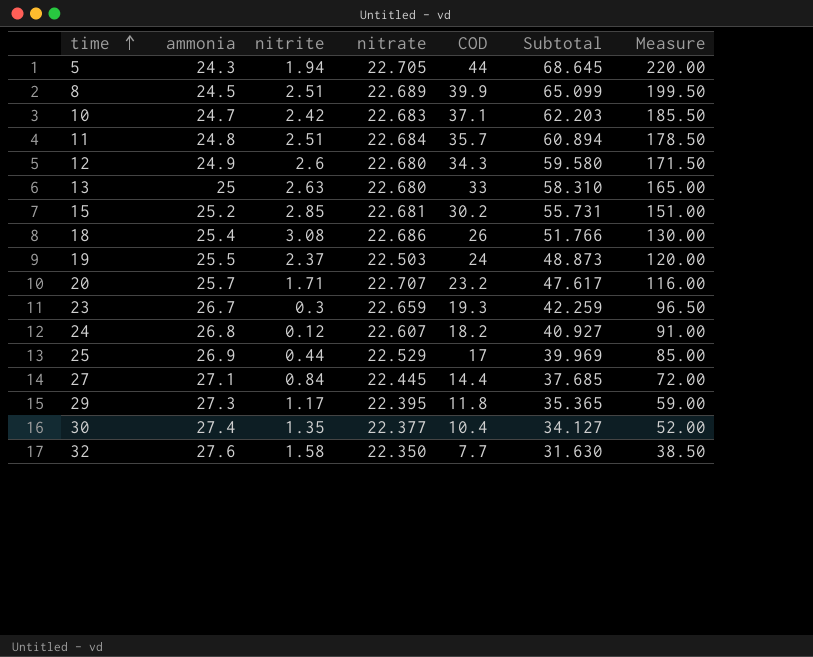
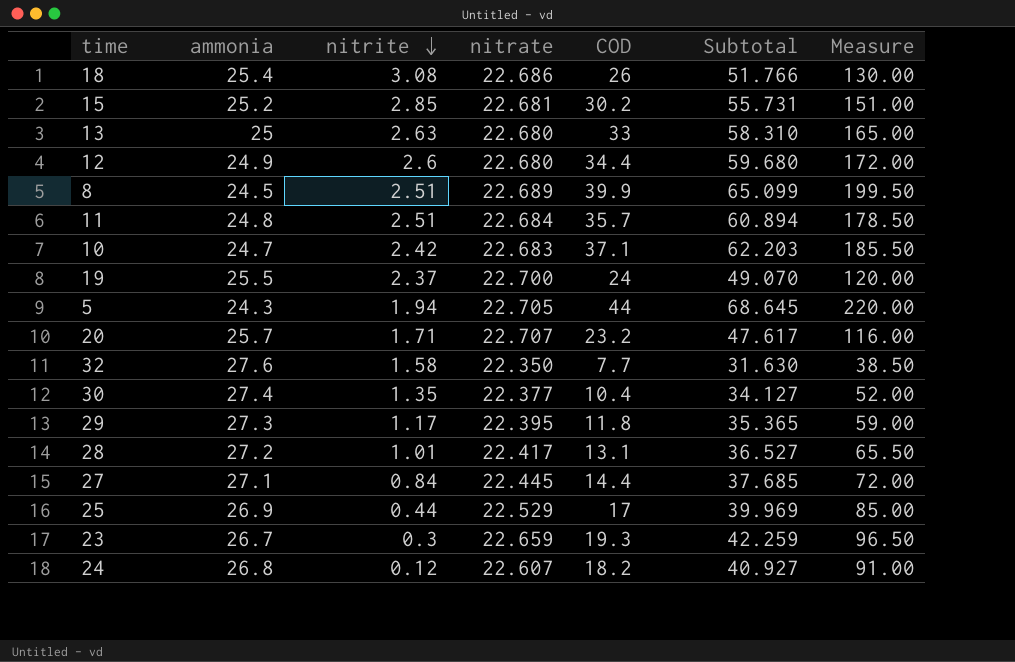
row order: time ascending -> nitrite descending
12 | COD: 34.3 -> 34.4
12 | Subtotal: 59.580 -> 59.680
12 | Measure: 171.50 -> 172.00
19 | nitrate: 22.503 -> 22.700
19 | Subtotal: 48.873 -> 49.070
row 28: none -> 27.2 | 1.01 | 22.417 | 13.1 | 36.527 | 65.50

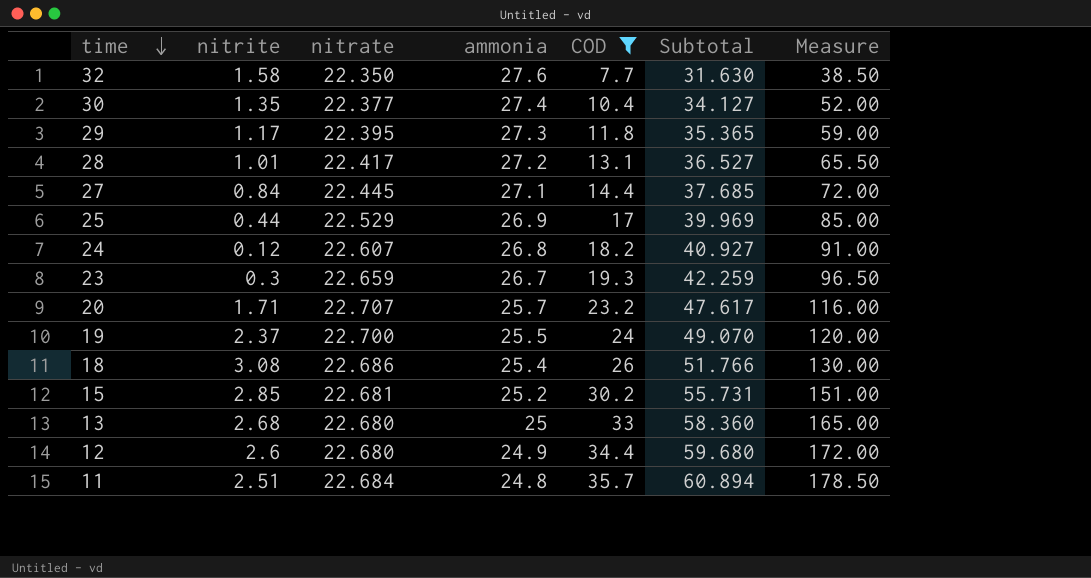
filter: none -> COD <= 35.7
row order: nitrite descending -> time descending
column ammonia | position: 2 -> 4
13 | nitrite: 2.63 -> 2.68
13 | Subtotal: 58.310 -> 58.360

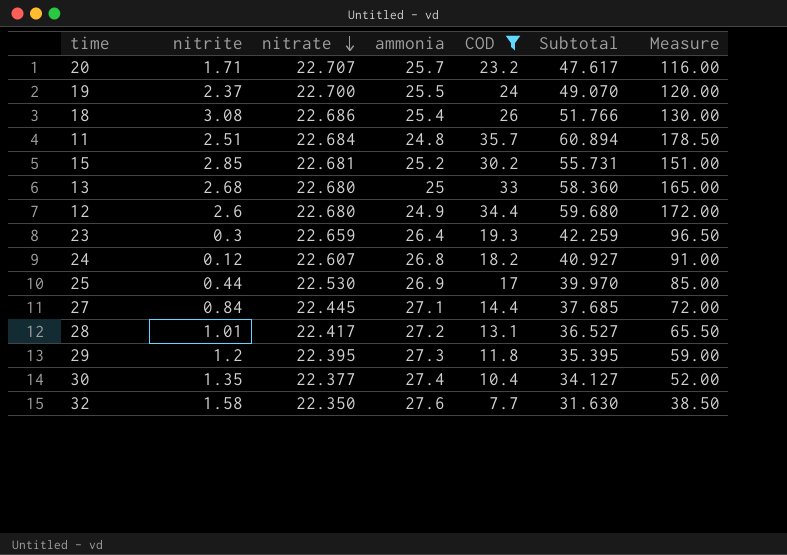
row order: time descending -> nitrate descending
23 | ammonia: 26.7 -> 26.4
25 | nitrate: 22.529 -> 22.530
25 | Subtotal: 39.969 -> 39.970
29 | nitrite: 1.17 -> 1.2
29 | Subtotal: 35.365 -> 35.395

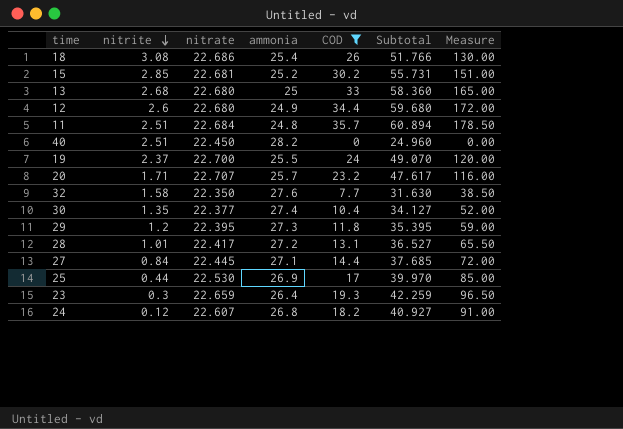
row order: nitrate descending -> nitrite descending
row 40: none -> 2.51 | 22.450 | 28.2 | 0 | 24.960 | 0.00

